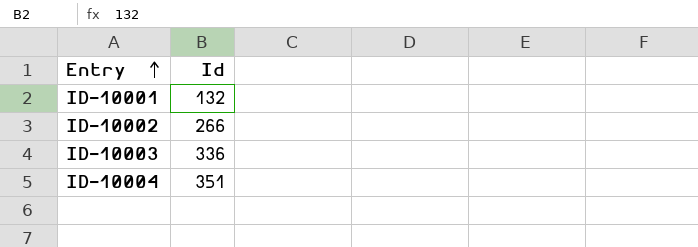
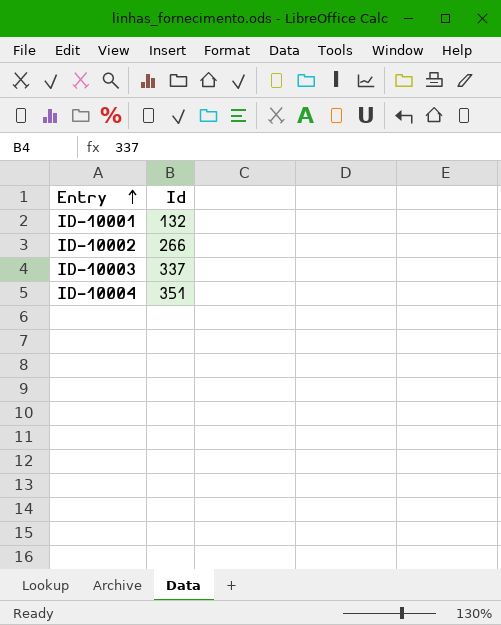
ID-10003 | Id: 336 -> 337

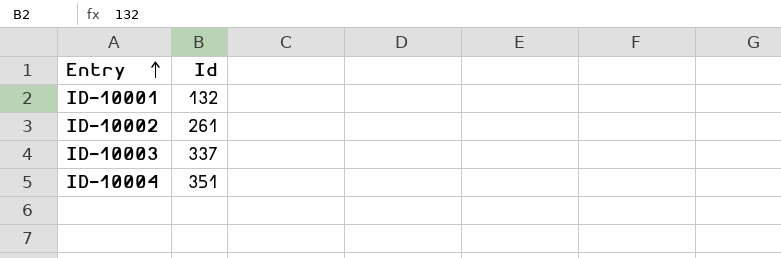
ID-10002 | Id: 266 -> 261

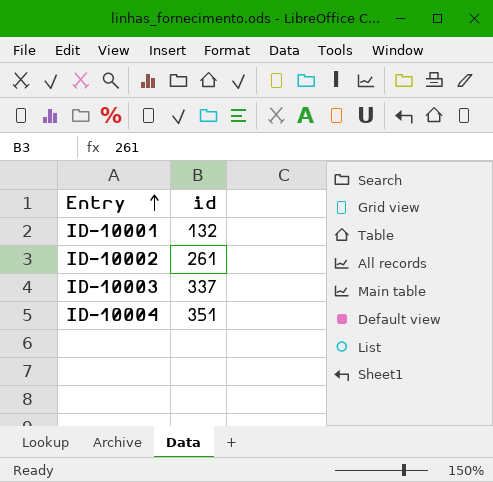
column name: Id -> id

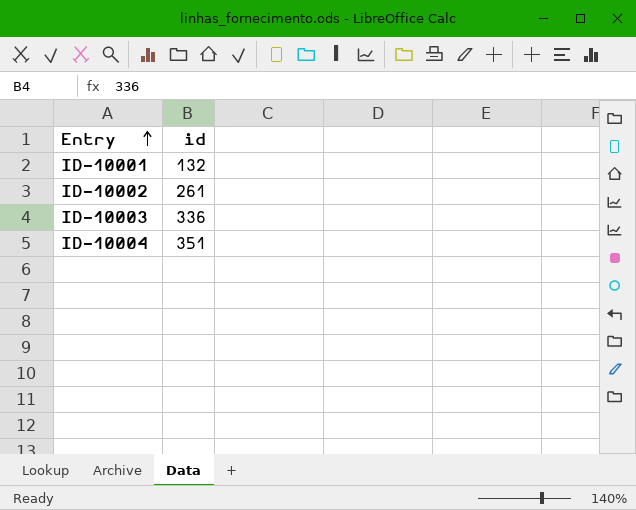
ID-10003 | id: 337 -> 336

